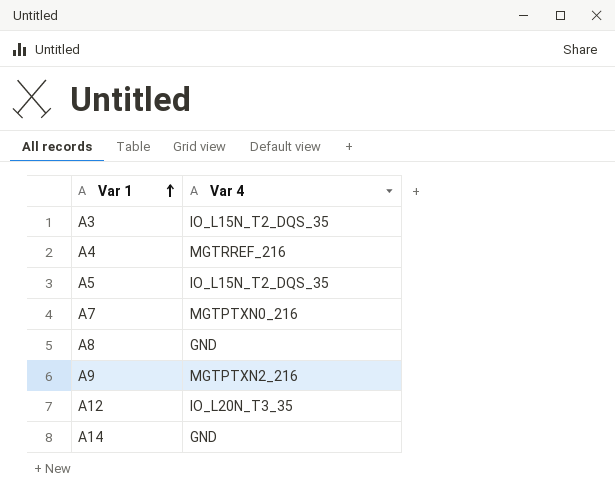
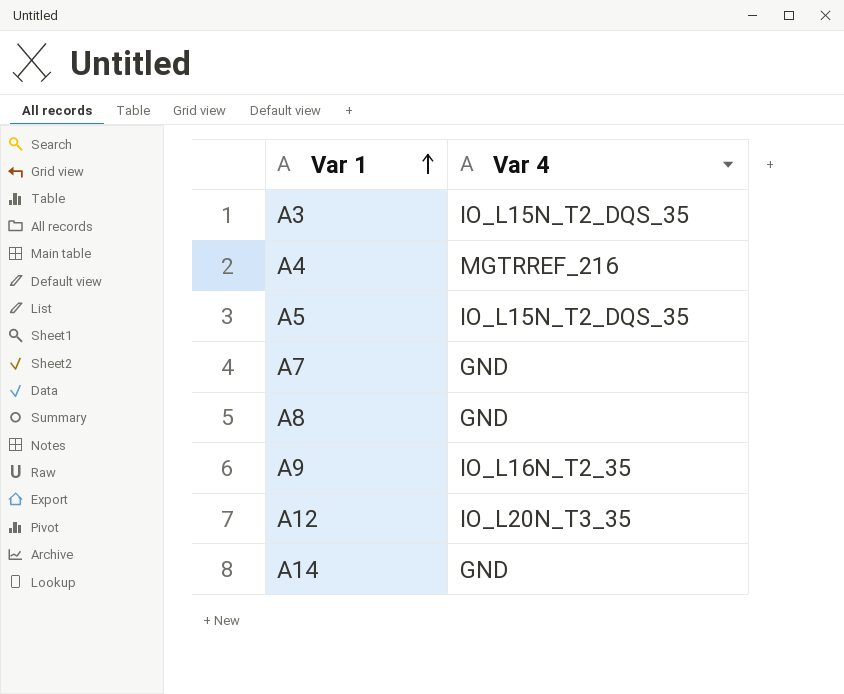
A7 | Var 4: MGTPTXN0_216 -> GND
A9 | Var 4: MGTPTXN2_216 -> IO_L16N_T2_35

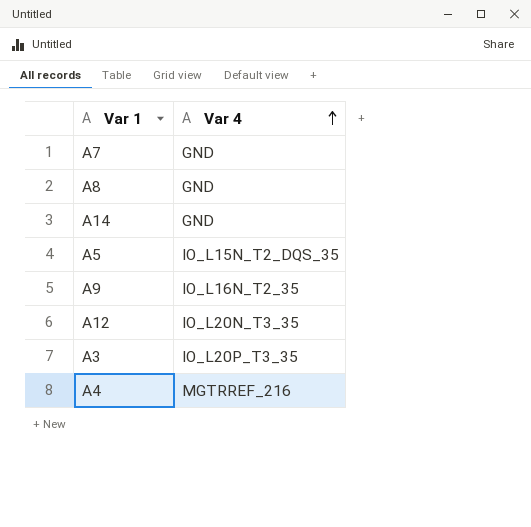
row order: Var 1 ascending -> Var 4 ascending
A3 | Var 4: IO_L15N_T2_DQS_35 -> IO_L20P_T3_35

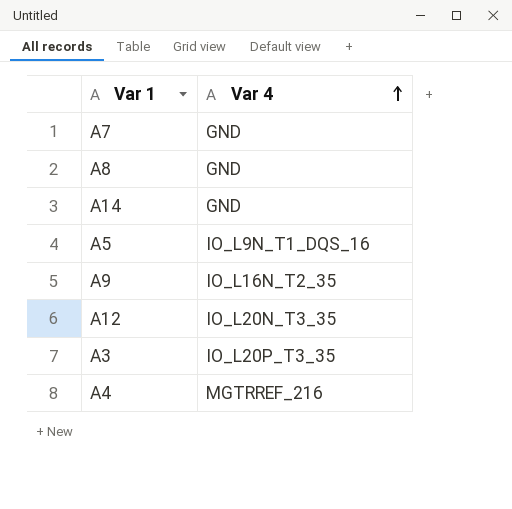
A5 | Var 4: IO_L15N_T2_DQS_35 -> IO_L9N_T1_DQS_16

